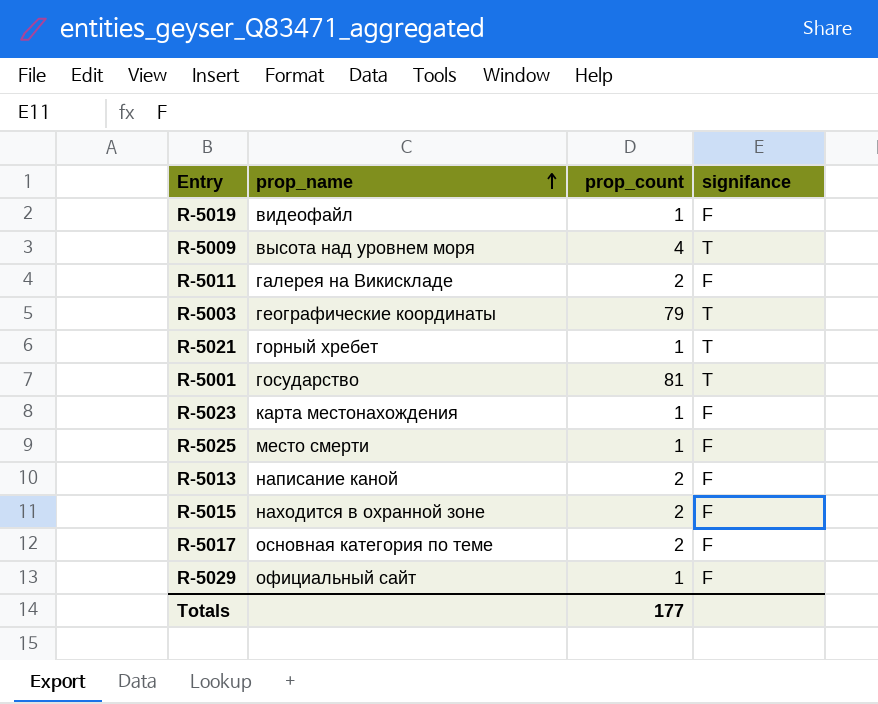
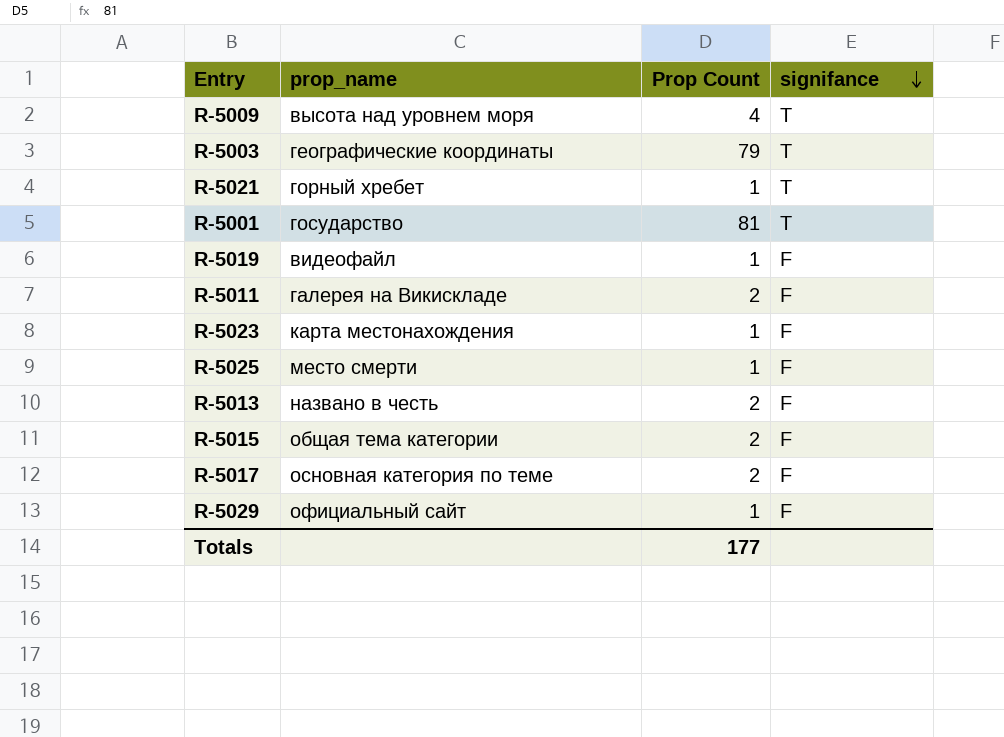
row order: prop_name ascending -> signifance descending
column name: prop_count -> Prop Count
R-5013 | prop_name: написание каной -> названо в честь
R-5015 | prop_name: находится в охранной зоне -> общая тема категории

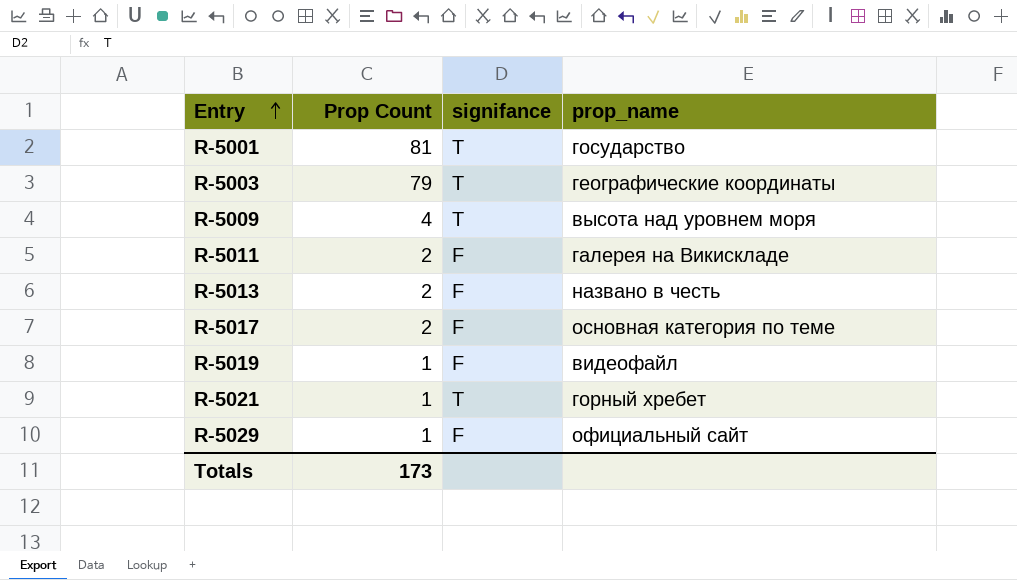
row order: signifance descending -> Entry ascending
column prop_name | position: 2 -> 4
row R-5023: карта местонахождения | 1 | F -> none
row R-5025: место смерти | 1 | F -> none
row R-5015: общая тема категории | 2 | F -> none
Totals | Prop Count: 177 -> 173

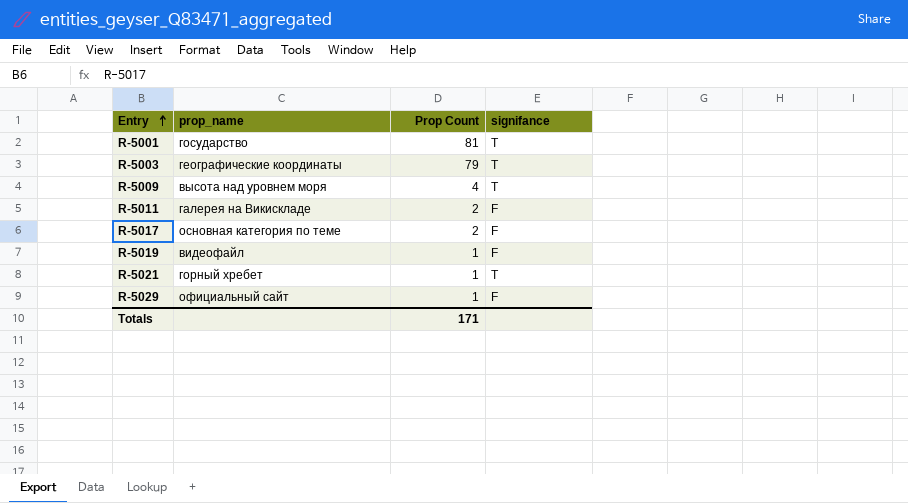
column prop_name | position: 4 -> 2
row R-5013: 2 | F | названо в честь -> none
Totals | Prop Count: 173 -> 171

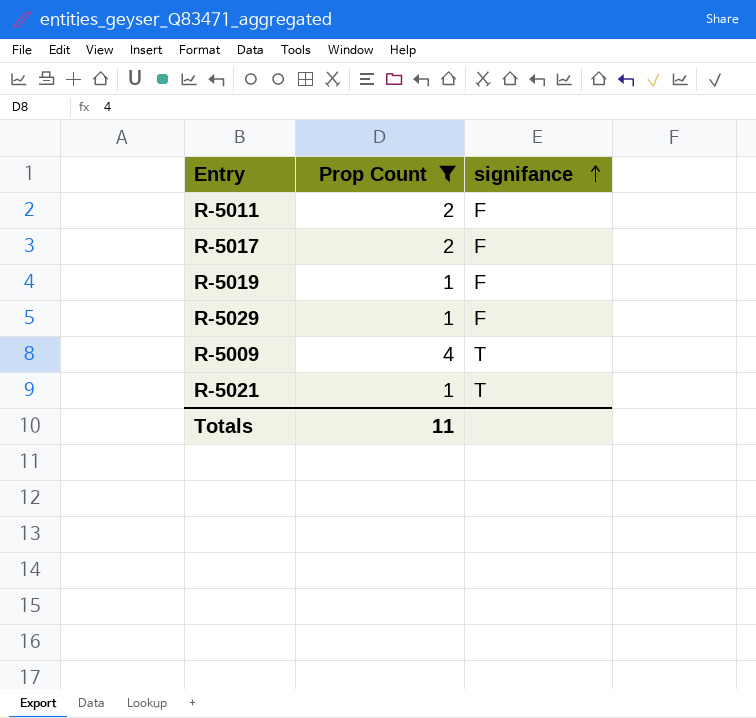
filter: none -> Prop Count <= 4
row order: Entry ascending -> signifance ascending
column prop_name | position: 2 -> none
Totals | Prop Count: 171 -> 11

